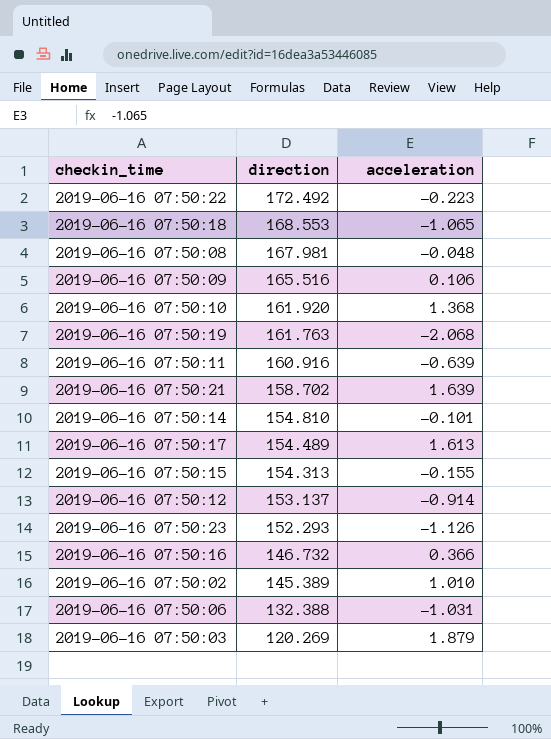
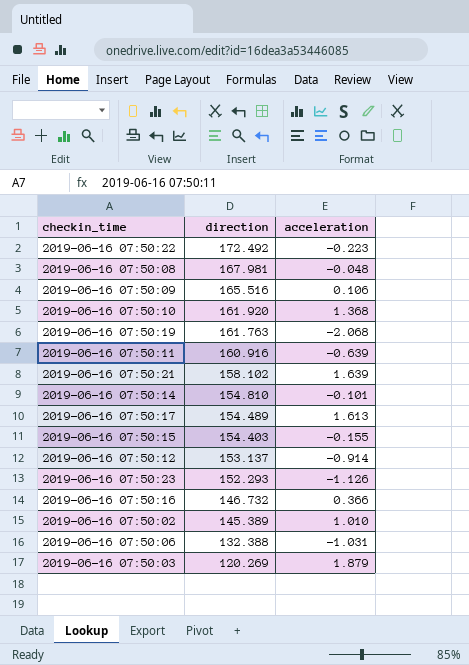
row 2019-06-16 07:50:18: 168.553 | -1.065 -> none
2019-06-16 07:50:21 | direction: 158.702 -> 158.102
2019-06-16 07:50:15 | direction: 154.313 -> 154.403

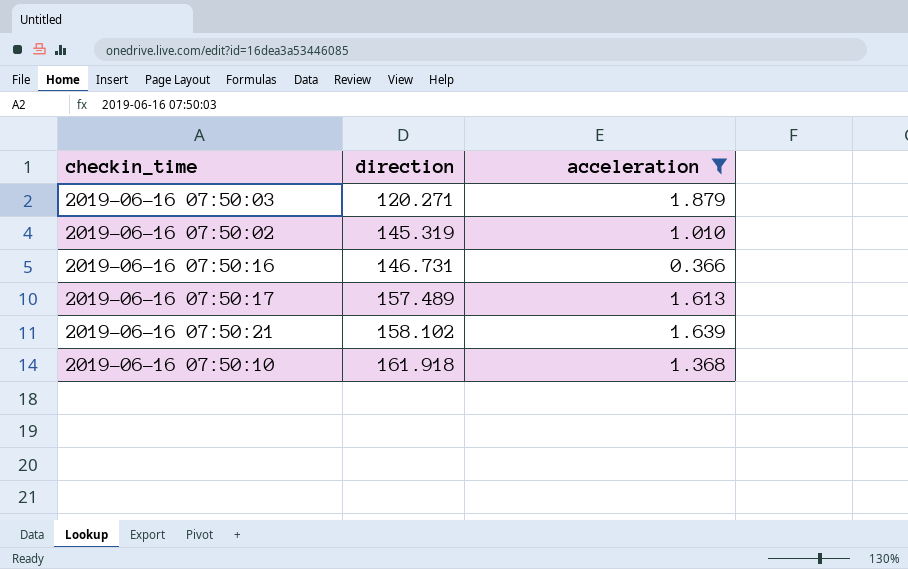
filter: none -> acceleration >= 0.366
row order: direction descending -> direction ascending
2019-06-16 07:50:03 | direction: 120.269 -> 120.271
2019-06-16 07:50:02 | direction: 145.389 -> 145.319
2019-06-16 07:50:16 | direction: 146.732 -> 146.731
2019-06-16 07:50:17 | direction: 154.489 -> 157.489
2019-06-16 07:50:10 | direction: 161.920 -> 161.918

